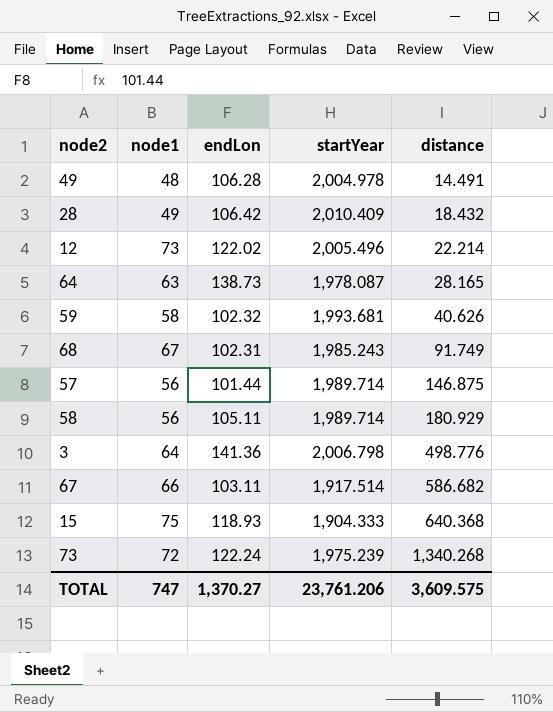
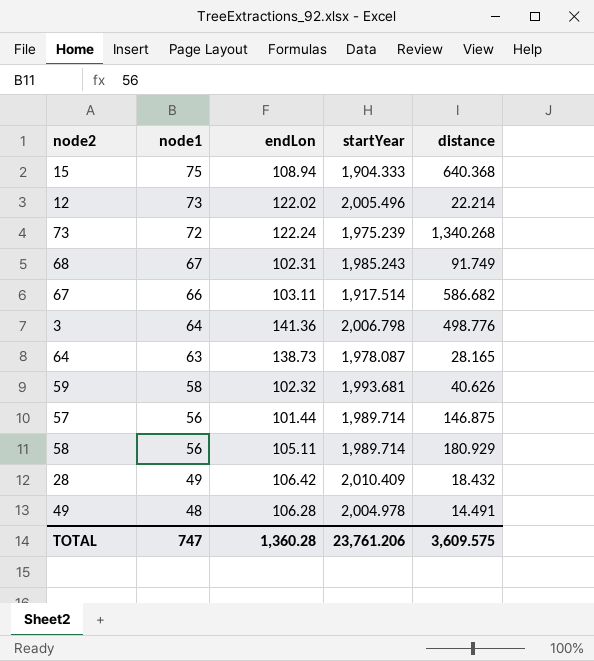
row order: distance ascending -> node1 descending
15 | endLon: 118.93 -> 108.94
TOTAL | endLon: 1,370.27 -> 1,360.28

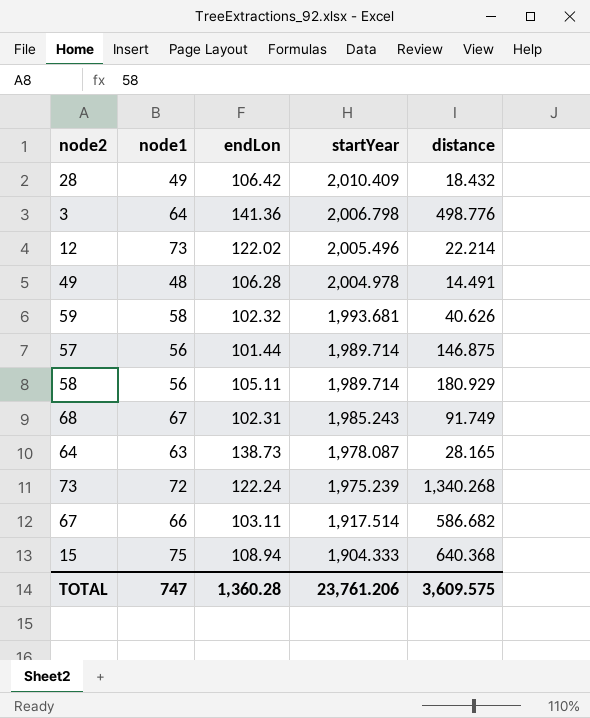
row order: node1 descending -> startYear descending

